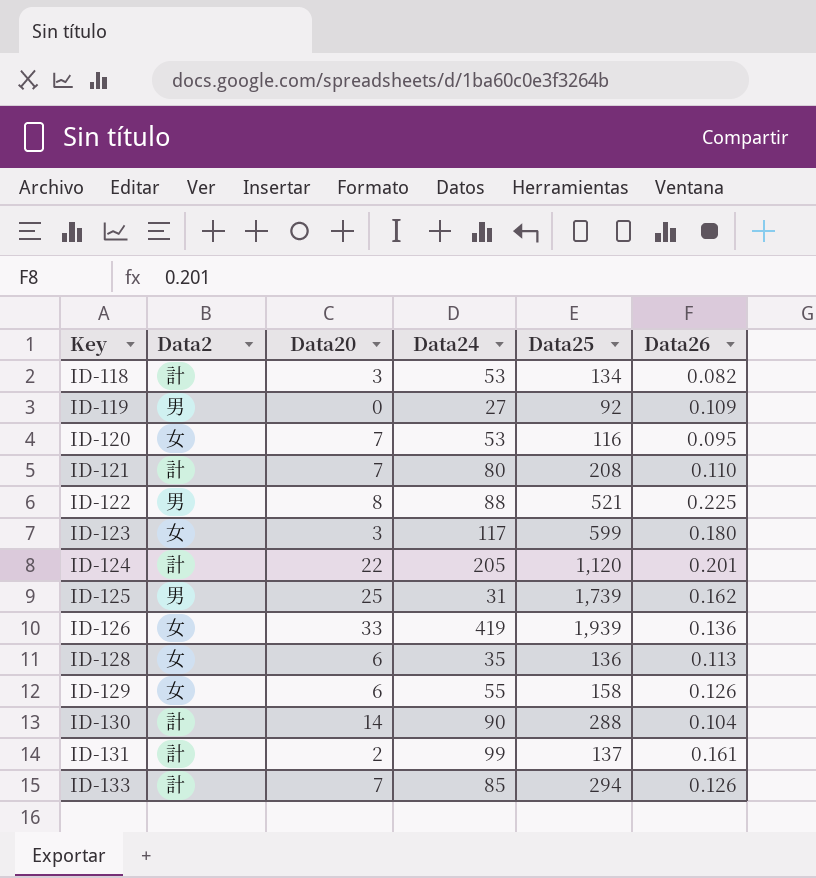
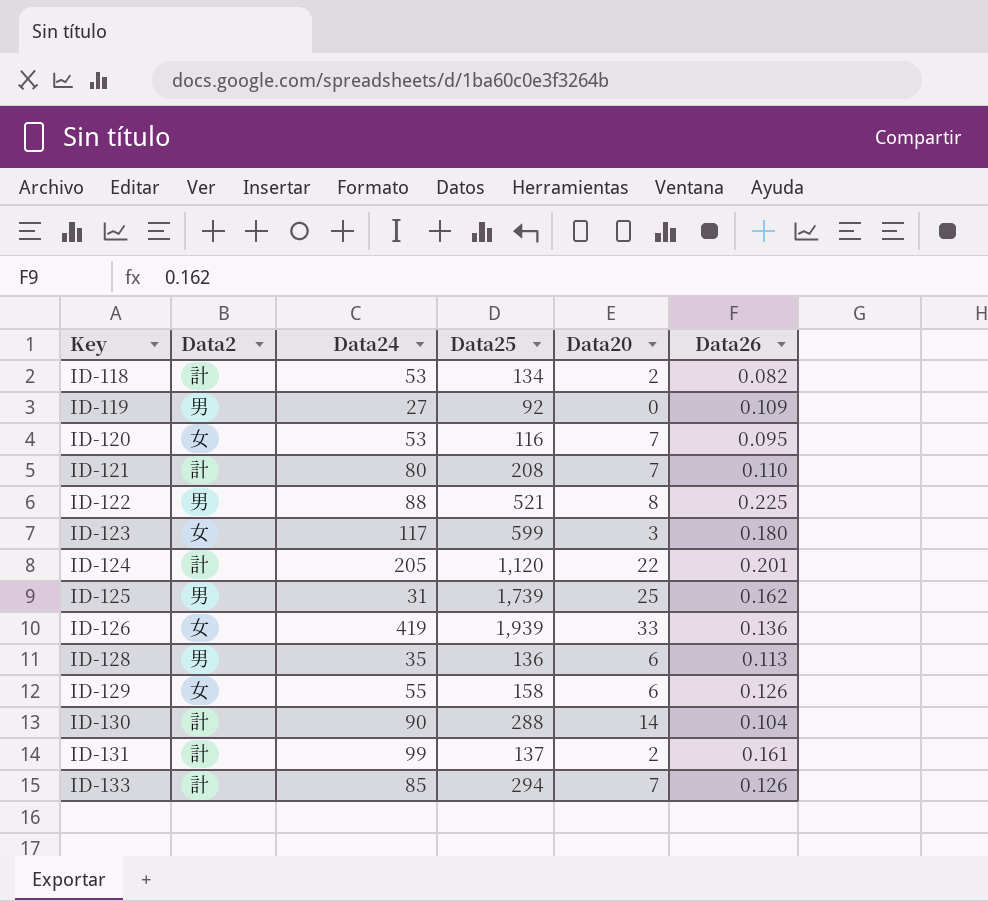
column Data20 | position: 3 -> 5
ID-118 | Data20: 3 -> 2
ID-128 | Data2: 女 -> 男

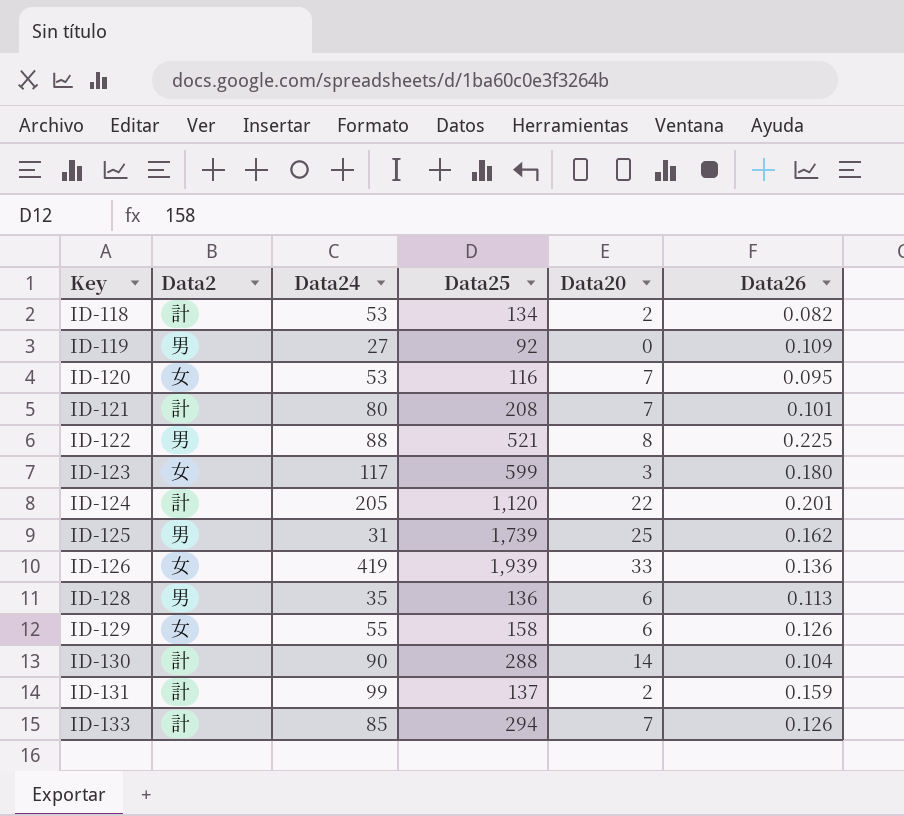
ID-121 | Data26: 0.110 -> 0.101
ID-131 | Data26: 0.161 -> 0.159

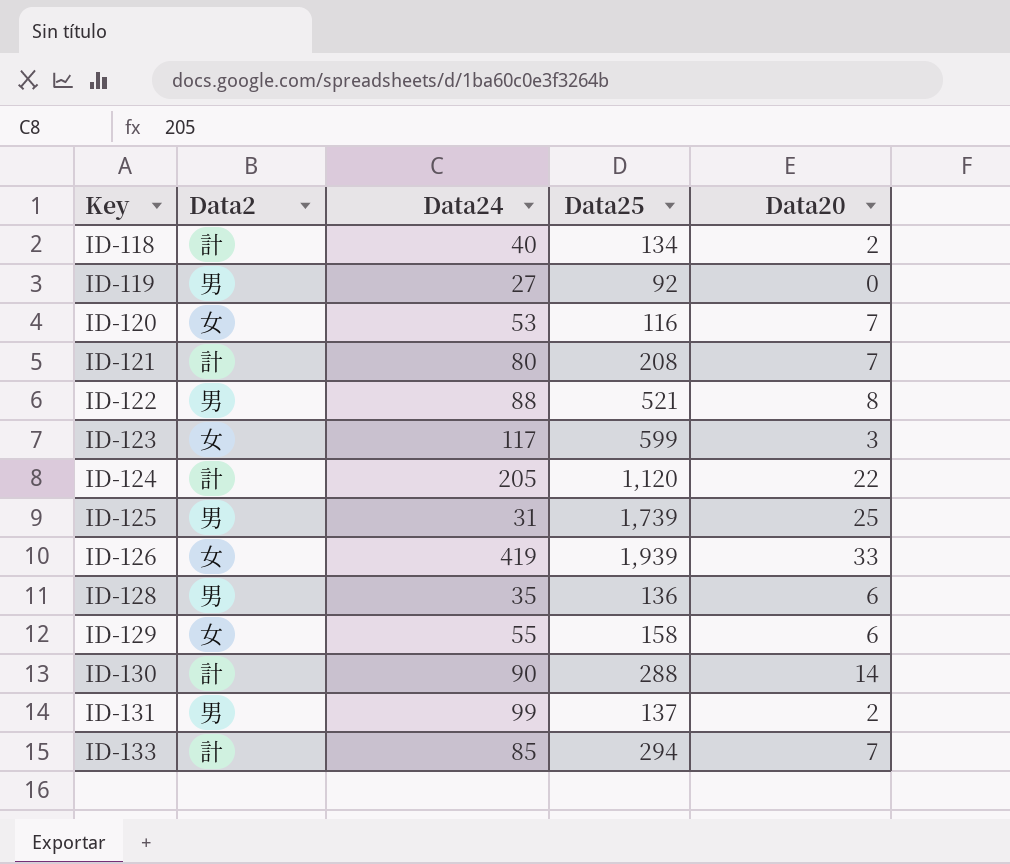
column Data26 | position: 6 -> none
ID-118 | Data24: 53 -> 40
ID-131 | Data2: 計 -> 男

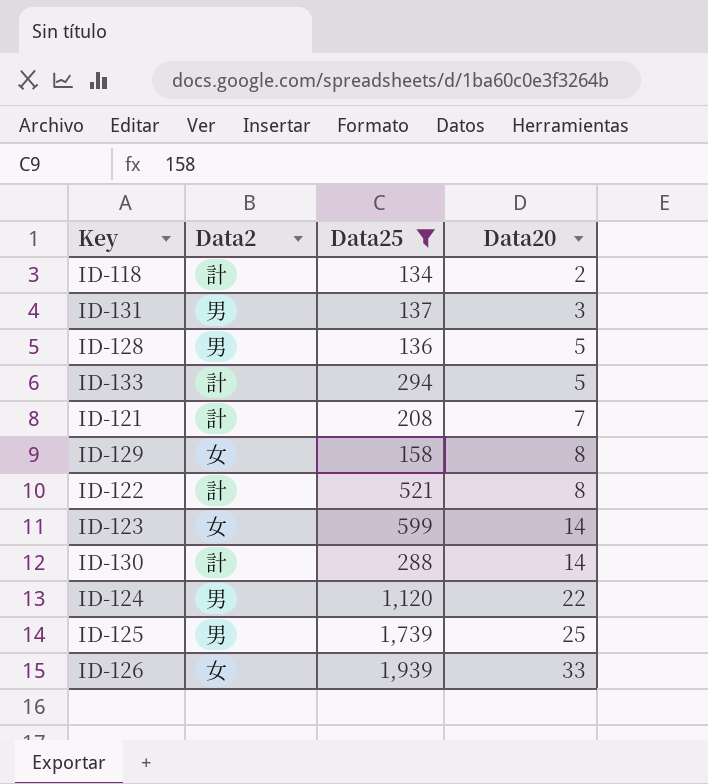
filter: none -> Data25 >= 134
row order: Key ascending -> Data20 ascending
column Data24 | position: 3 -> none
ID-131 | Data20: 2 -> 3
ID-128 | Data20: 6 -> 5
ID-133 | Data20: 7 -> 5
ID-129 | Data20: 6 -> 8
ID-122 | Data2: 男 -> 計
ID-123 | Data20: 3 -> 14
ID-124 | Data2: 計 -> 男

